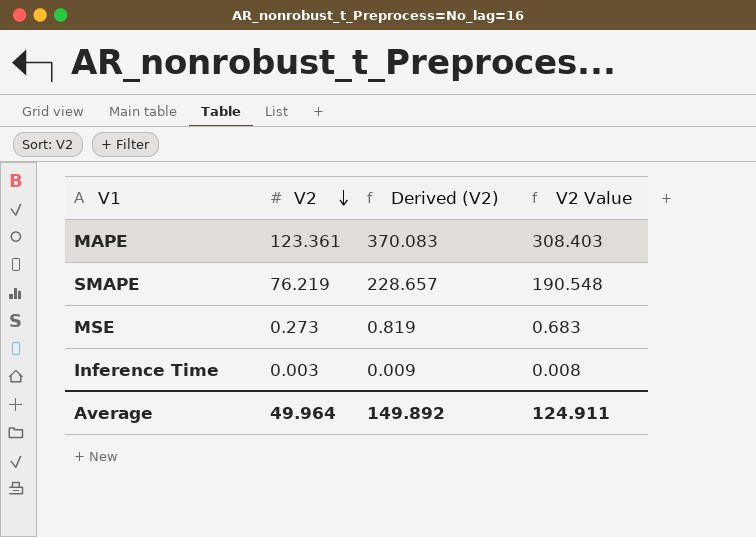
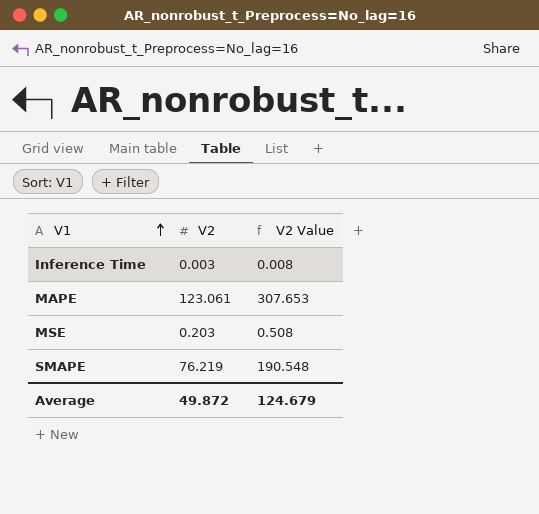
row order: V2 descending -> V1 ascending
column Derived (V2) | formula: [V2] * 3 -> none
MAPE | V2: 123.361 -> 123.061
MAPE | V2 Value: 308.403 -> 307.653
MSE | V2: 0.273 -> 0.203
MSE | V2 Value: 0.683 -> 0.508
Average | V2: 49.964 -> 49.872
Average | V2 Value: 124.911 -> 124.679

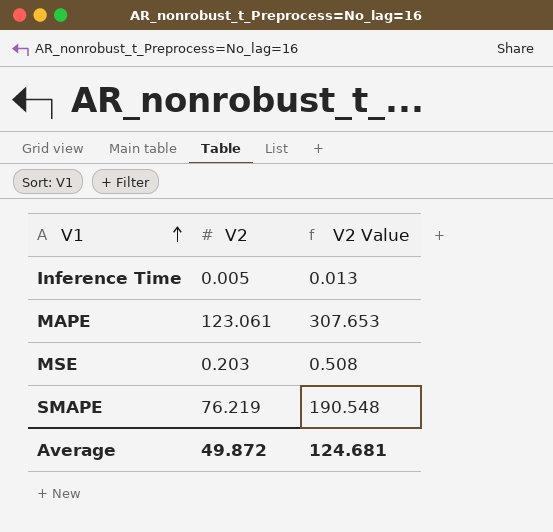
Inference Time | V2: 0.003 -> 0.005
Inference Time | V2 Value: 0.008 -> 0.013
Average | V2 Value: 124.679 -> 124.681

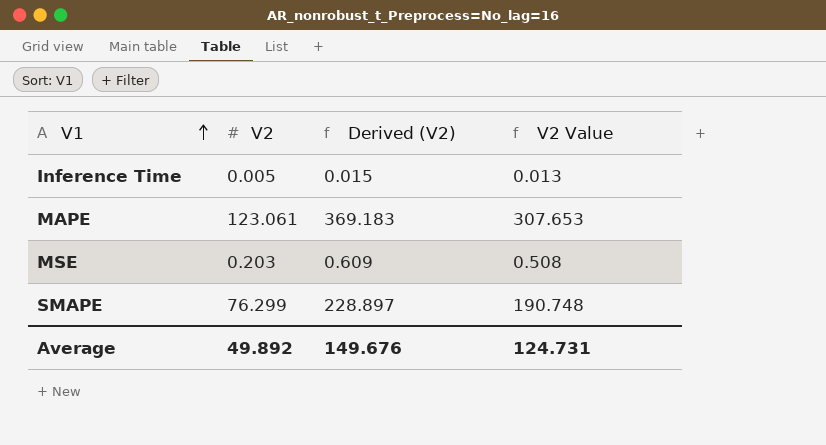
column Derived (V2) | formula: none -> [V2] * 3
SMAPE | V2: 76.219 -> 76.299
SMAPE | V2 Value: 190.548 -> 190.748
Average | V2: 49.872 -> 49.892
Average | V2 Value: 124.681 -> 124.731

